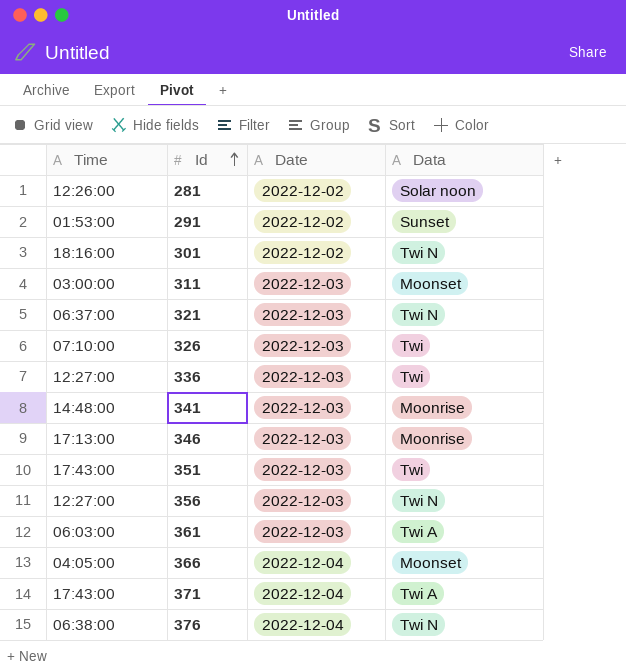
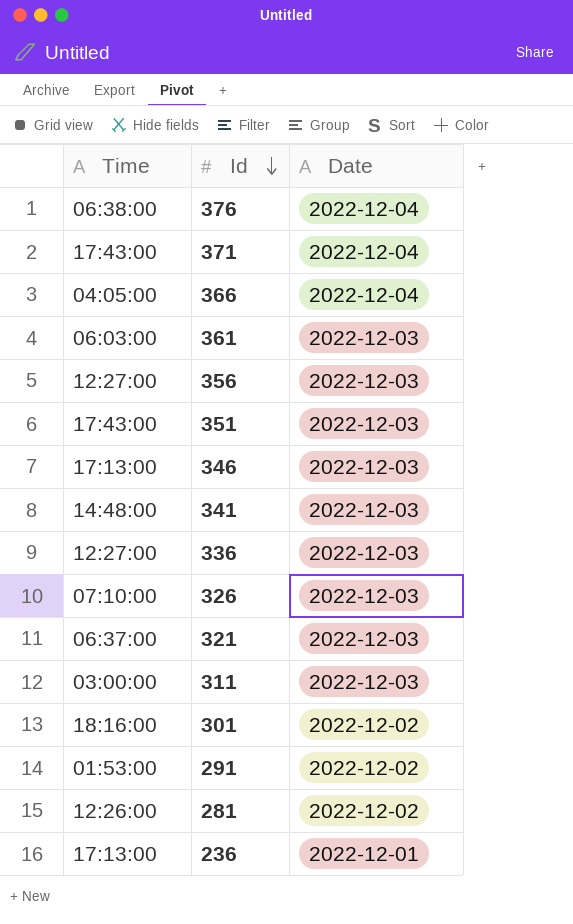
row order: Id ascending -> Id descending
column Data | position: 4 -> none
row 236: none -> 17:13:00 | 2022-12-01

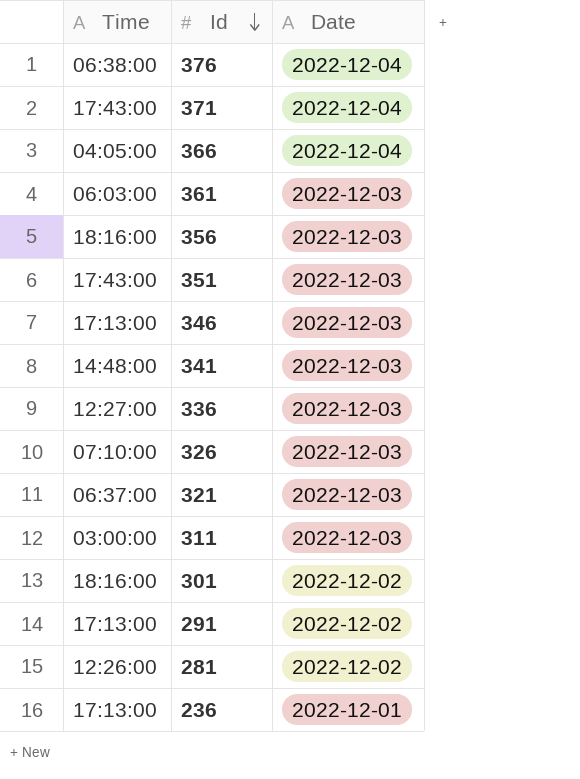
356 | Time: 12:27:00 -> 18:16:00
291 | Time: 01:53:00 -> 17:13:00

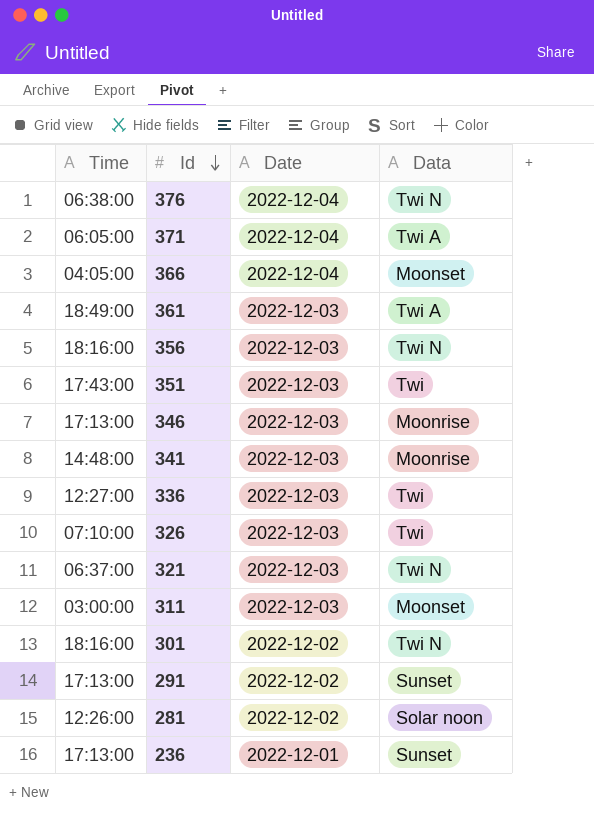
column Data | position: none -> 4
371 | Time: 17:43:00 -> 06:05:00
361 | Time: 06:03:00 -> 18:49:00

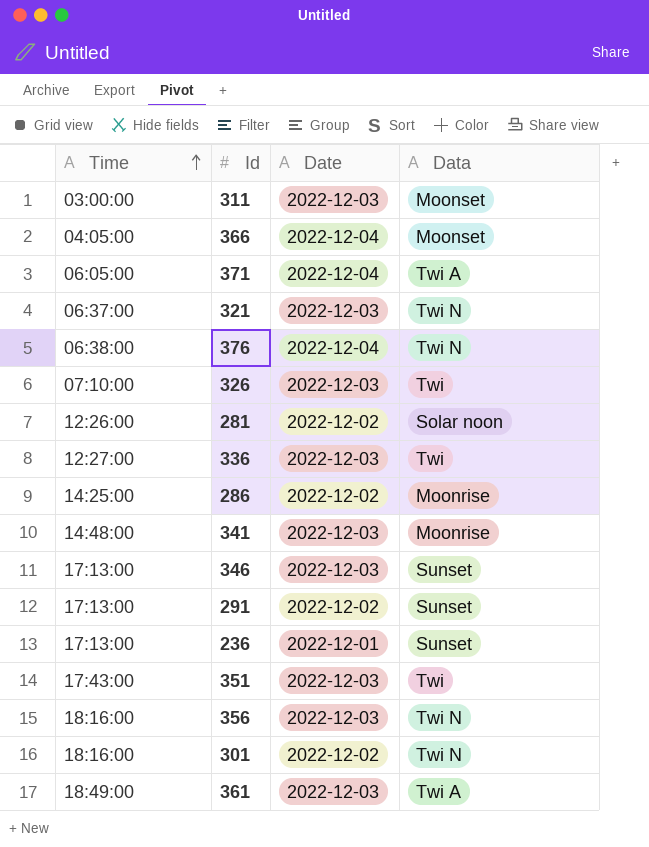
row order: Id descending -> Time ascending
row 286: none -> 14:25:00 | 2022-12-02 | Moonrise
346 | Data: Moonrise -> Sunset

